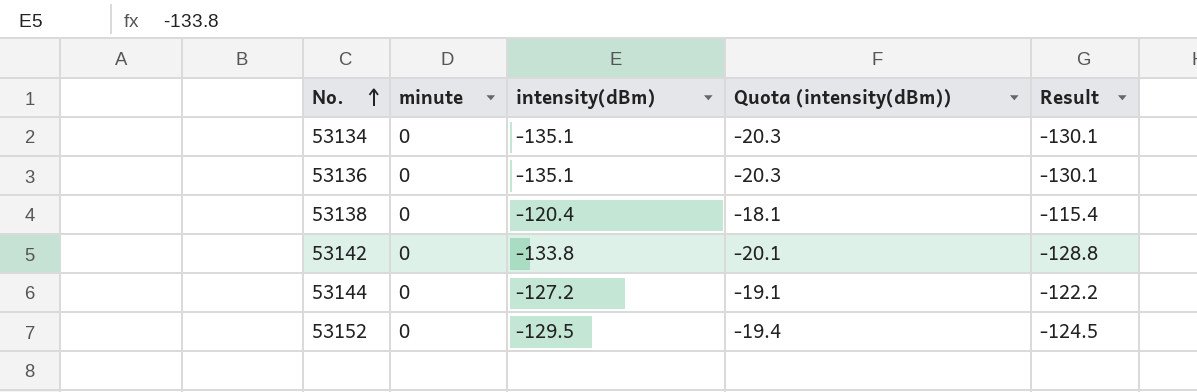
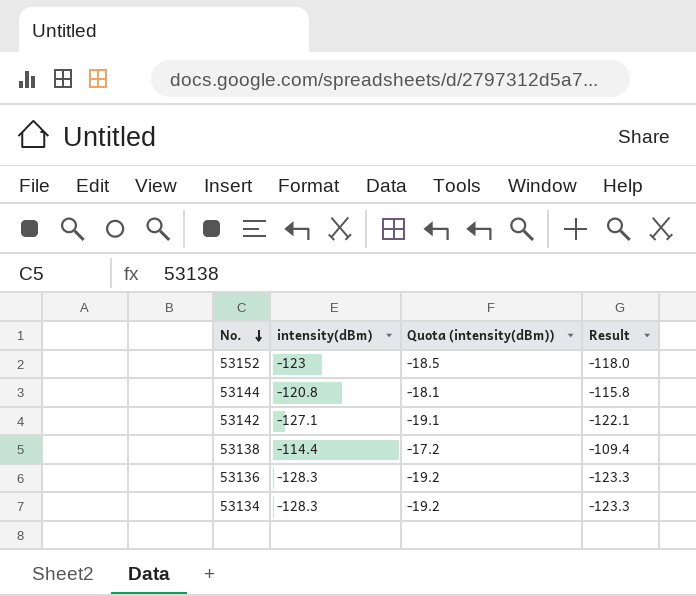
row order: No. ascending -> No. descending
column minute | position: 2 -> none
53152 | intensity(dBm): -129.5 -> -123
53152 | Quota (intensity(dBm)): -19.4 -> -18.5
53152 | Result: -124.5 -> -118.0
53144 | intensity(dBm): -127.2 -> -120.8
53144 | Quota (intensity(dBm)): -19.1 -> -18.1
53144 | Result: -122.2 -> -115.8
53142 | intensity(dBm): -133.8 -> -127.1
53142 | Quota (intensity(dBm)): -20.1 -> -19.1
53142 | Result: -128.8 -> -122.1
53138 | intensity(dBm): -120.4 -> -114.4
53138 | Quota (intensity(dBm)): -18.1 -> -17.2
53138 | Result: -115.4 -> -109.4
53136 | intensity(dBm): -135.1 -> -128.3
53136 | Quota (intensity(dBm)): -20.3 -> -19.2
53136 | Result: -130.1 -> -123.3
53134 | intensity(dBm): -135.1 -> -128.3
53134 | Quota (intensity(dBm)): -20.3 -> -19.2
53134 | Result: -130.1 -> -123.3

